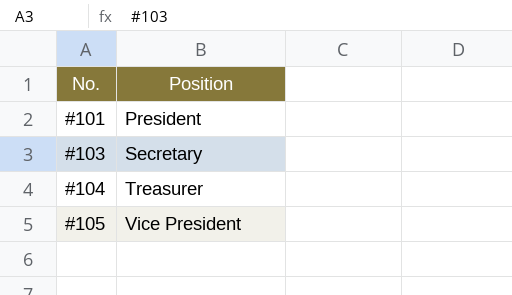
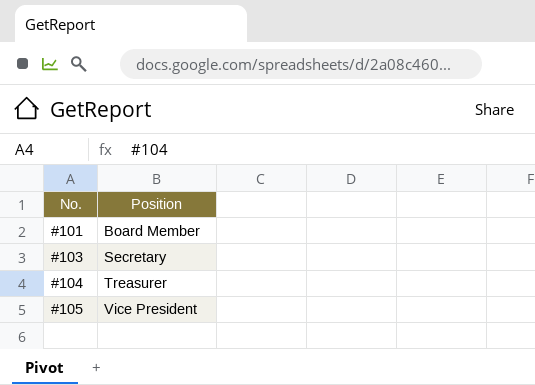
#101 | Position: President -> Board Member

